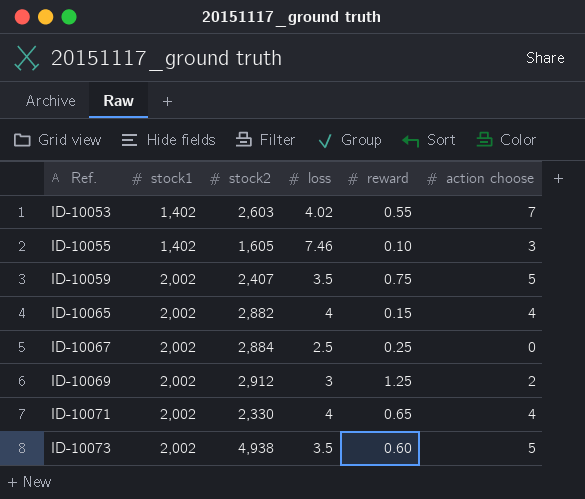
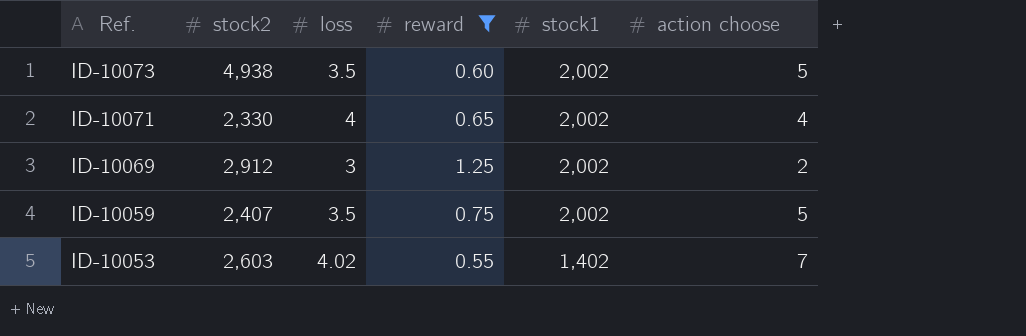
filter: none -> reward >= 0.55
row order: Ref. ascending -> Ref. descending
column stock1 | position: 2 -> 5

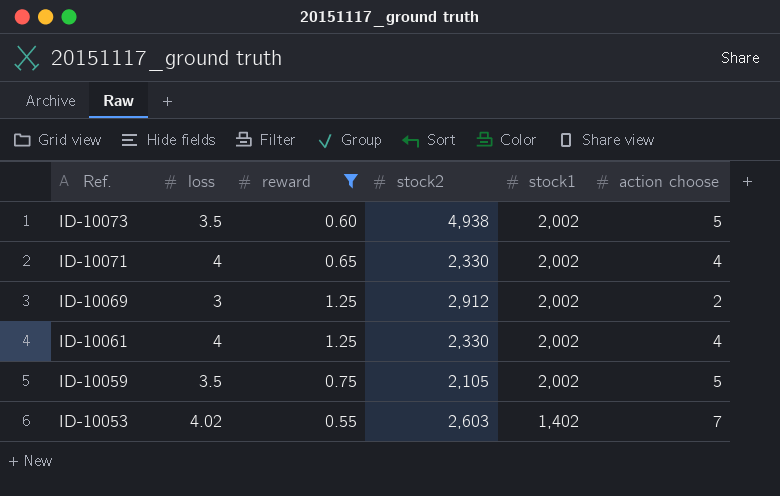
column stock2 | position: 2 -> 4
row ID-10061: none -> 4 | 1.25 | 2,330 | 2,002 | 4
ID-10059 | stock2: 2,407 -> 2,105

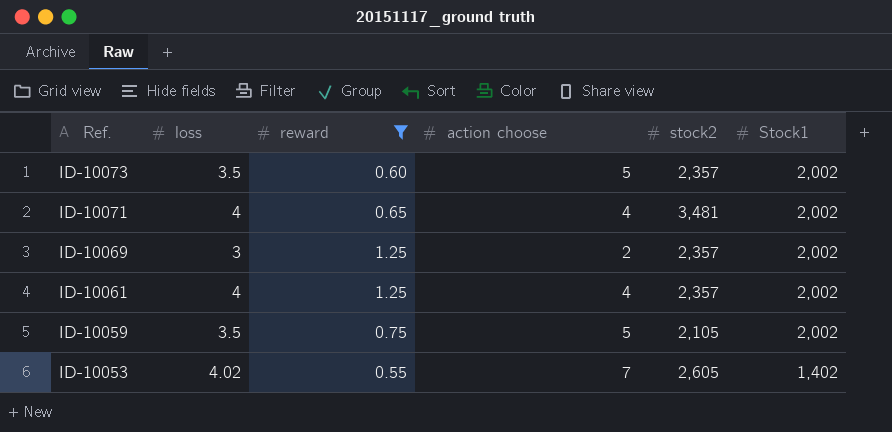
column action choose | position: 6 -> 4
column name: stock1 -> Stock1
ID-10073 | stock2: 4,938 -> 2,357
ID-10071 | stock2: 2,330 -> 3,481
ID-10069 | stock2: 2,912 -> 2,357
ID-10061 | stock2: 2,330 -> 2,357
ID-10053 | stock2: 2,603 -> 2,605

